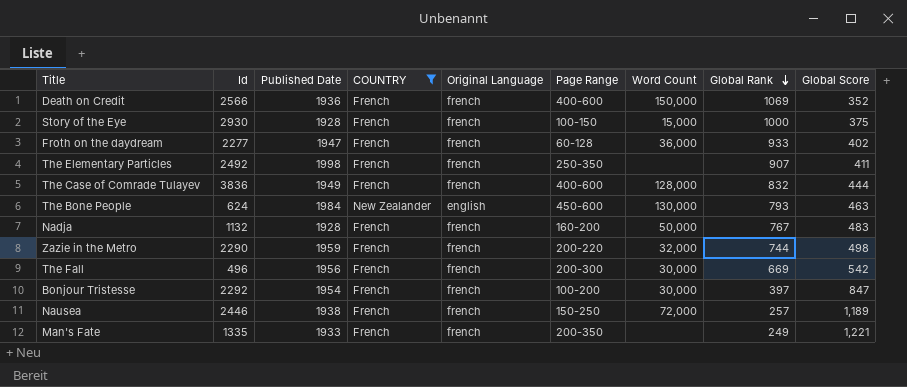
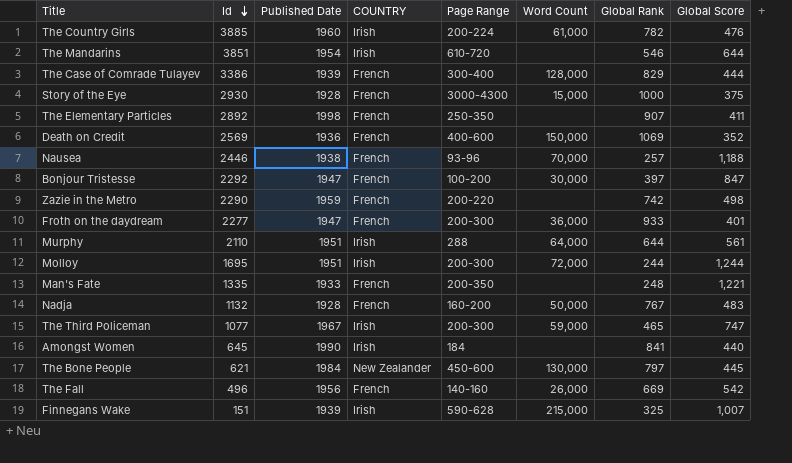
filter: COUNTRY != Irish -> none
row order: Global Rank descending -> Id descending
column Original Language | position: 5 -> none
The Case of Comrade Tulayev | Id: 3836 -> 3386
The Case of Comrade Tulayev | Published Date: 1949 -> 1939
The Case of Comrade Tulayev | Page Range: 400-600 -> 300-400
The Case of Comrade Tulayev | Global Rank: 832 -> 829
Story of the Eye | Page Range: 100-150 -> 3000-4300
The Elementary Particles | Id: 2492 -> 2892
Death on Credit | Id: 2566 -> 2569
Nausea | Page Range: 150-250 -> 93-96
Nausea | Word Count: 72,000 -> 70,000
Nausea | Global Score: 1,189 -> 1,188
Bonjour Tristesse | Published Date: 1954 -> 1947
Zazie in the Metro | Word Count: 32,000 -> none
Zazie in the Metro | Global Rank: 744 -> 742
Froth on the daydream | Page Range: 60-128 -> 200-300
Froth on the daydream | Global Score: 402 -> 401
Man's Fate | Global Rank: 249 -> 248
The Bone People | Id: 624 -> 621
The Bone People | Global Rank: 793 -> 797
The Bone People | Global Score: 463 -> 445
The Fall | Page Range: 200-300 -> 140-160
The Fall | Word Count: 30,000 -> 26,000

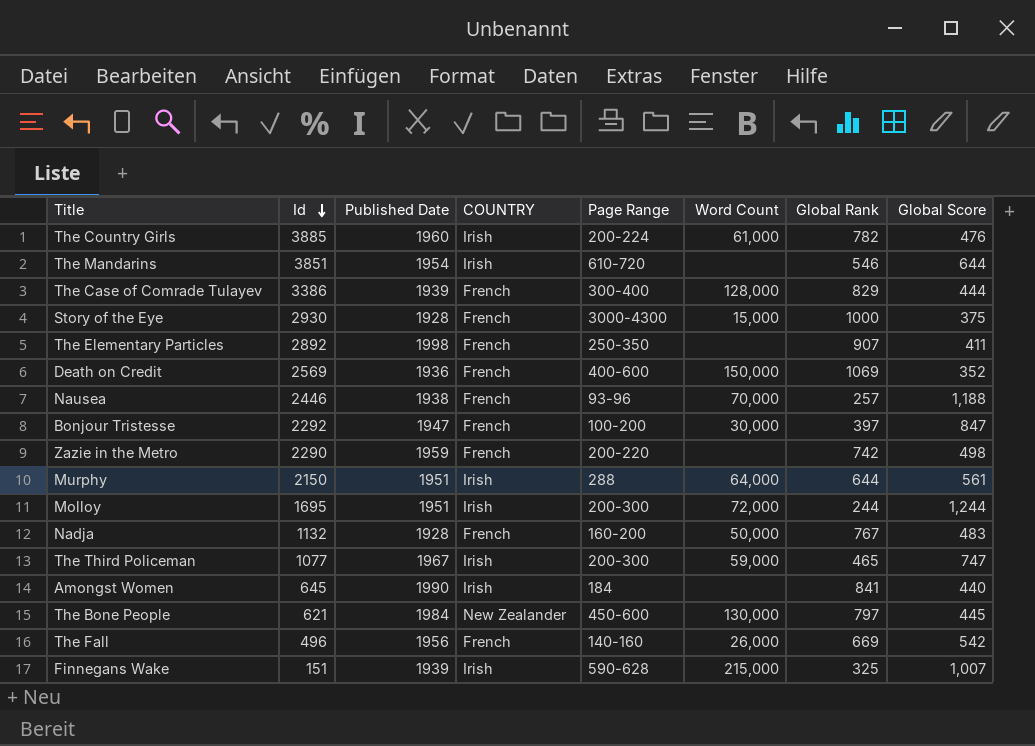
row Froth on the daydream: 2277 | 1947 | French | 200-300 | 36,000 | 933 | 401 -> none
row Man's Fate: 1335 | 1933 | French | 200-350 | none | 248 | 1,221 -> none
Murphy | Id: 2110 -> 2150

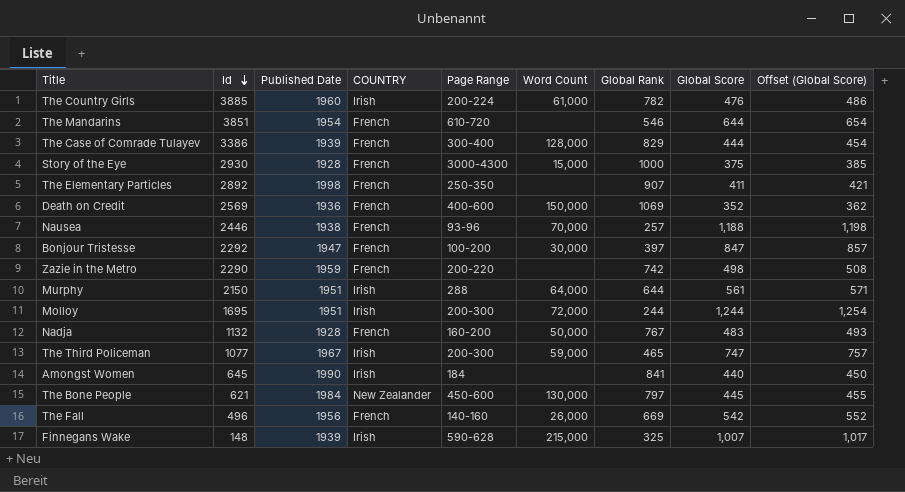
column Offset (Global Score) | formula: none -> [Global Score] + 10
The Mandarins | COUNTRY: Irish -> French
Finnegans Wake | Id: 151 -> 148

